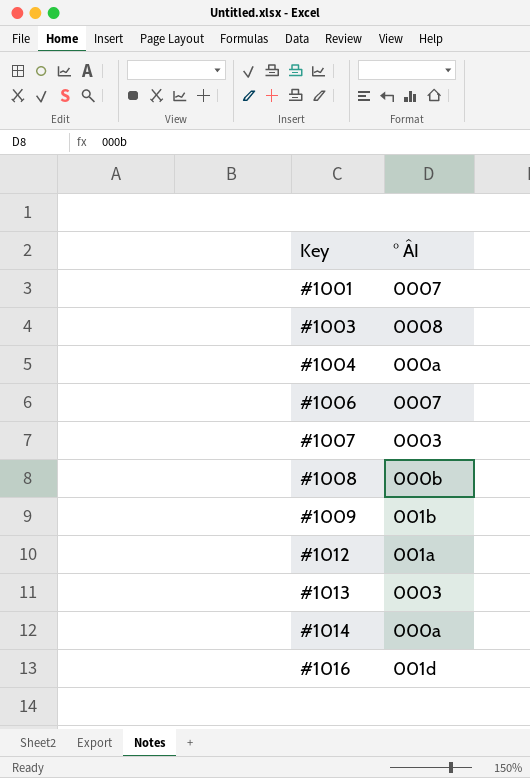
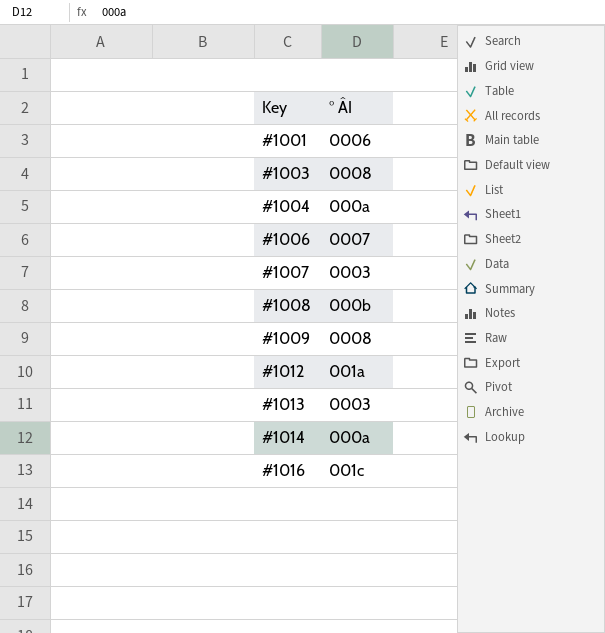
#1001 | ° ÂI: 0007 -> 0006
#1009 | ° ÂI: 001b -> 0008
#1016 | ° ÂI: 001d -> 001c

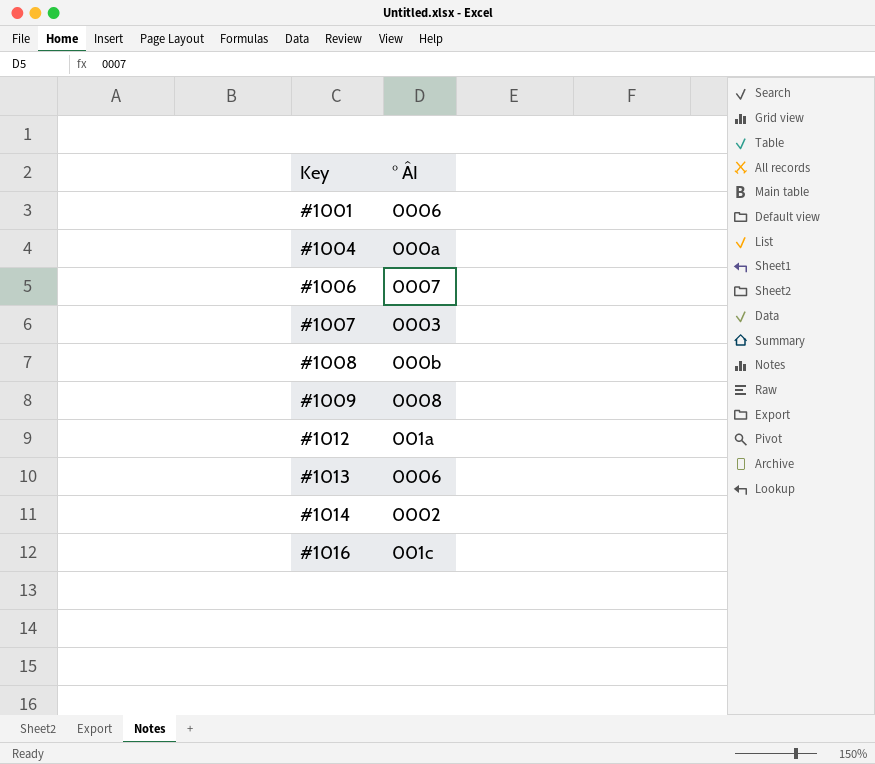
row #1003: 0008 -> none
#1013 | ° ÂI: 0003 -> 0006
#1014 | ° ÂI: 000a -> 0002

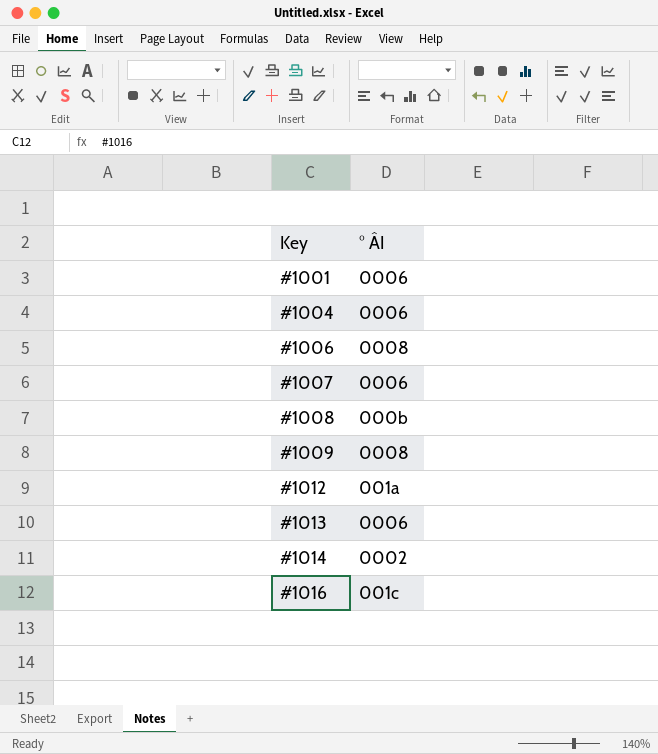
#1004 | ° ÂI: 000a -> 0006
#1006 | ° ÂI: 0007 -> 0008
#1007 | ° ÂI: 0003 -> 0006

